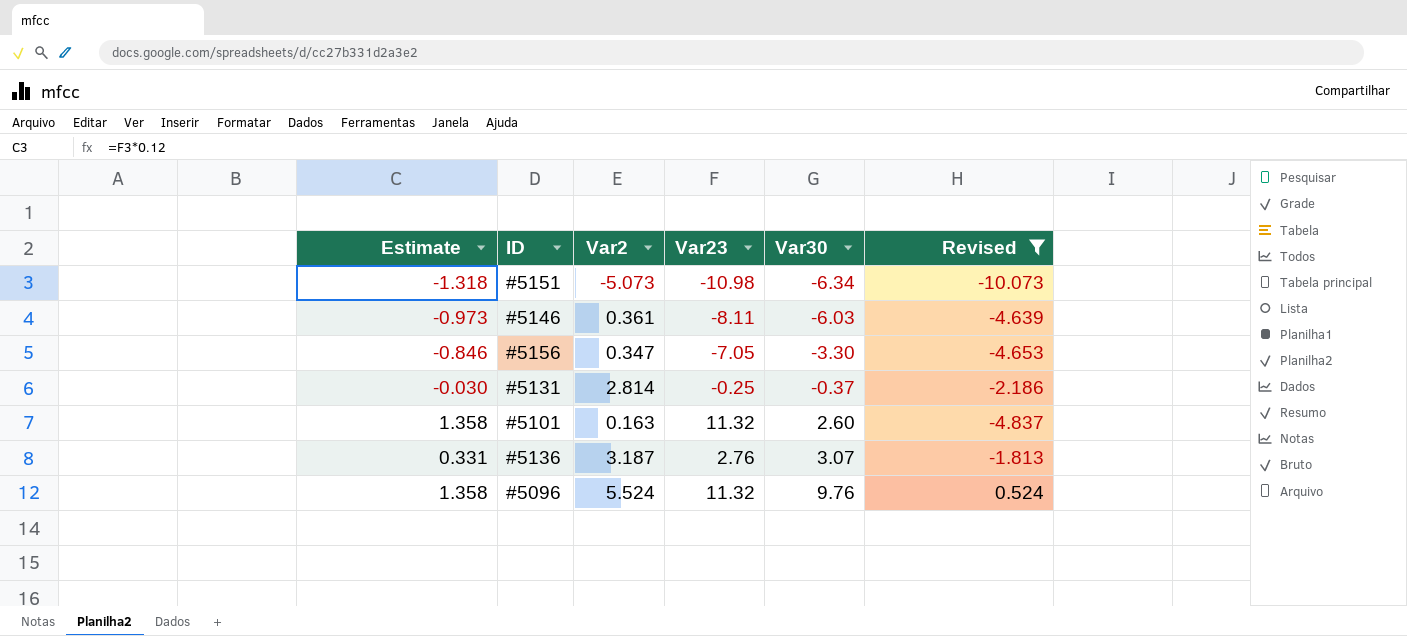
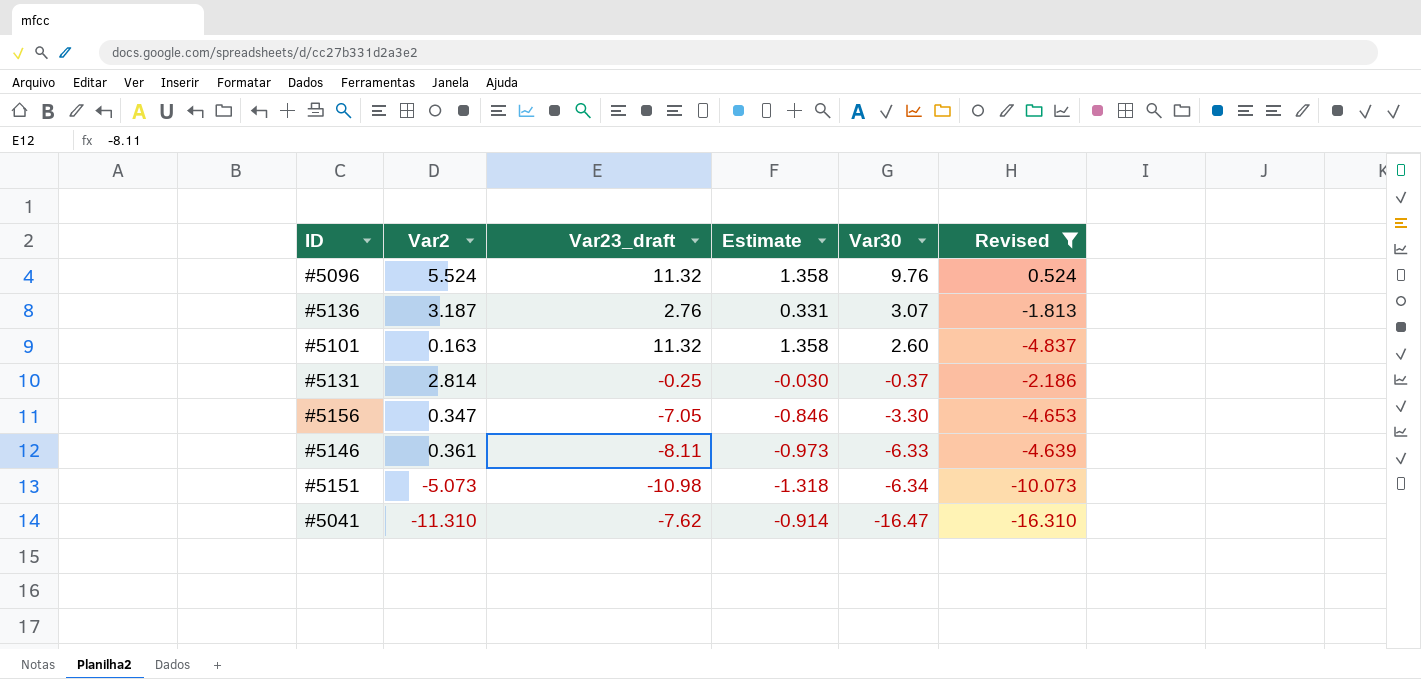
row order: Var30 ascending -> Var30 descending
column name: Var23 -> Var23_draft
column Estimate | position: 1 -> 4
#5146 | Var30: -6.03 -> -6.33
row #5041: none -> -11.310 | -7.62 | -0.914 | -16.47 | -16.310

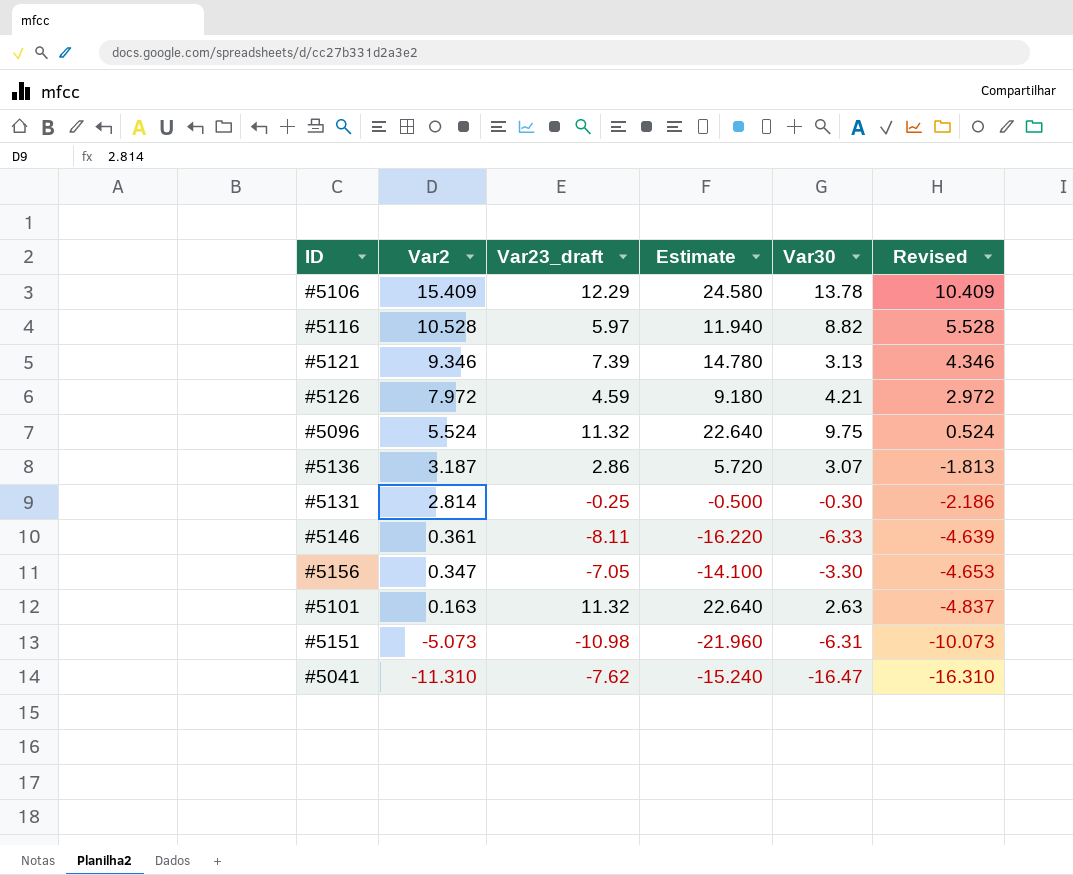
filter: Revised <= 0.524 -> none
row order: Var30 descending -> Var2 descending
column Estimate | formula: [Var23_draft] * 0.12 -> [Var23_draft] * 2
#5096 | Var30: 9.76 -> 9.75
#5136 | Var23_draft: 2.76 -> 2.86
#5131 | Var30: -0.37 -> -0.30
#5101 | Var30: 2.60 -> 2.63
#5151 | Var30: -6.34 -> -6.31

